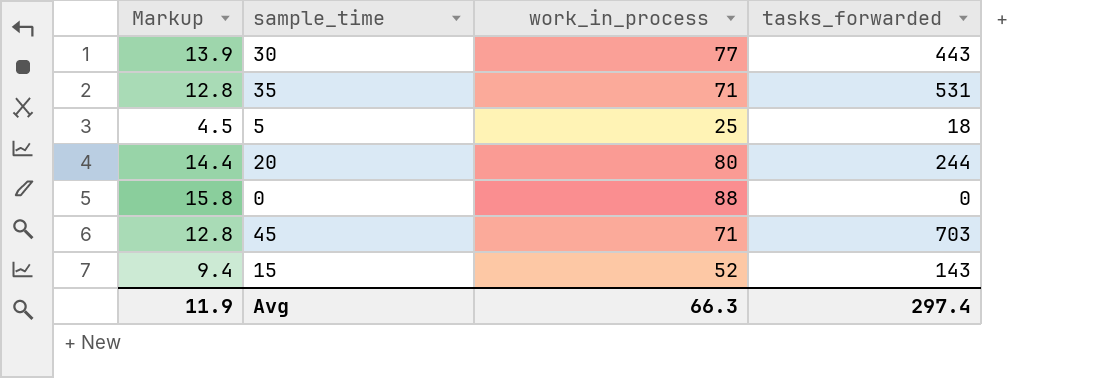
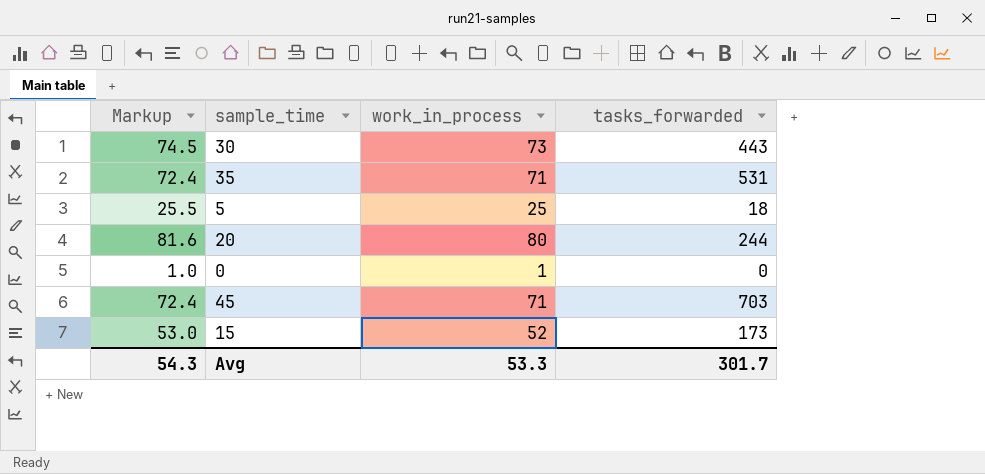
column Markup | formula: [work_in_process] * 0.18 -> [work_in_process] * 1.02
30 | work_in_process: 77 -> 73
0 | work_in_process: 88 -> 1
15 | tasks_forwarded: 143 -> 173
Avg | Markup: 11.9 -> 54.3
Avg | work_in_process: 66.3 -> 53.3
Avg | tasks_forwarded: 297.4 -> 301.7

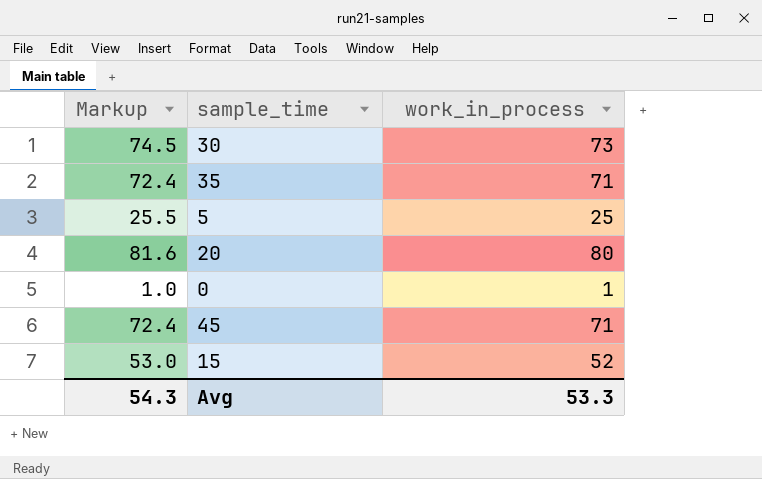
column tasks_forwarded | position: 4 -> none

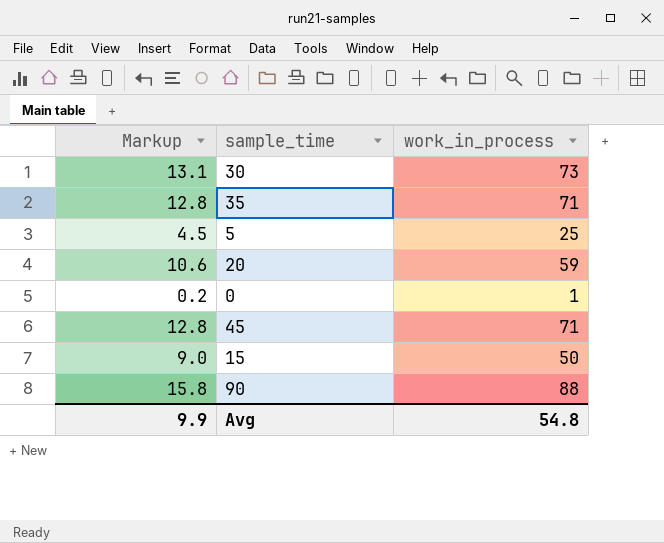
column Markup | formula: [work_in_process] * 1.02 -> [work_in_process] * 0.18
20 | work_in_process: 80 -> 59
15 | work_in_process: 52 -> 50
row 90: none -> 15.8 | 88
Avg | Markup: 54.3 -> 9.9
Avg | work_in_process: 53.3 -> 54.8

